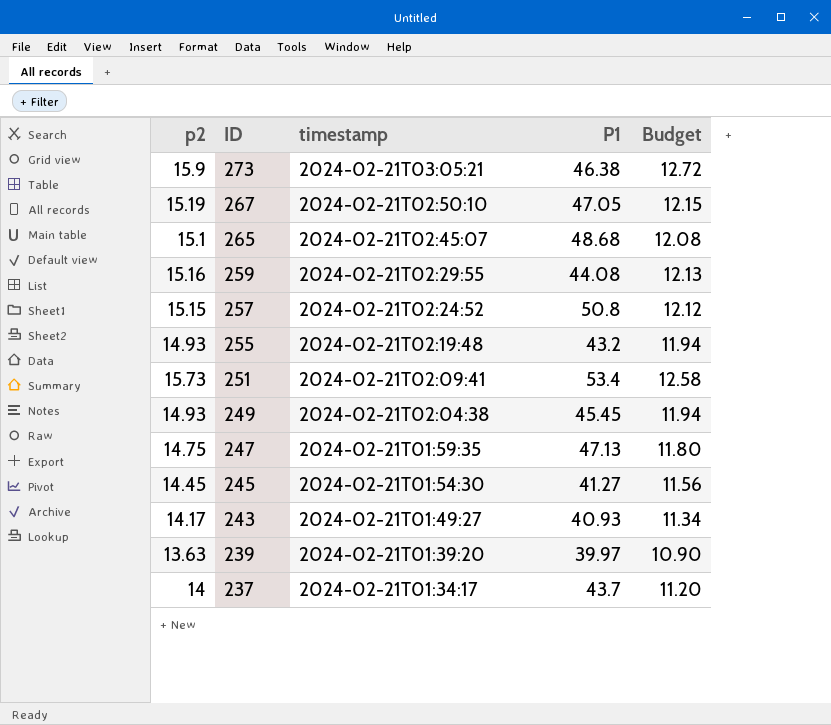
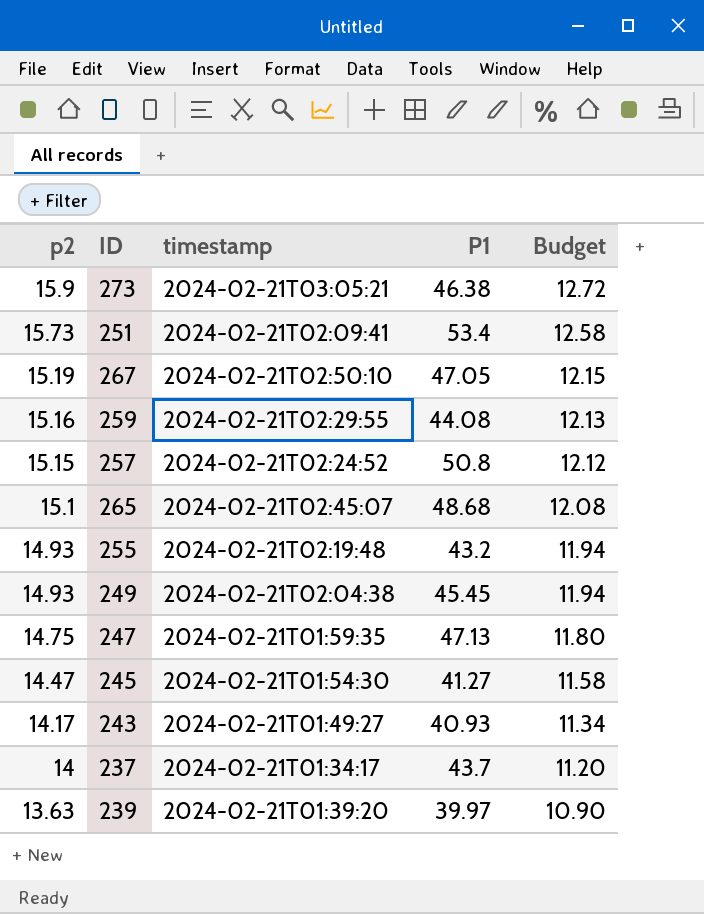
row order: ID descending -> p2 descending
245 | p2: 14.45 -> 14.47
245 | Budget: 11.56 -> 11.58

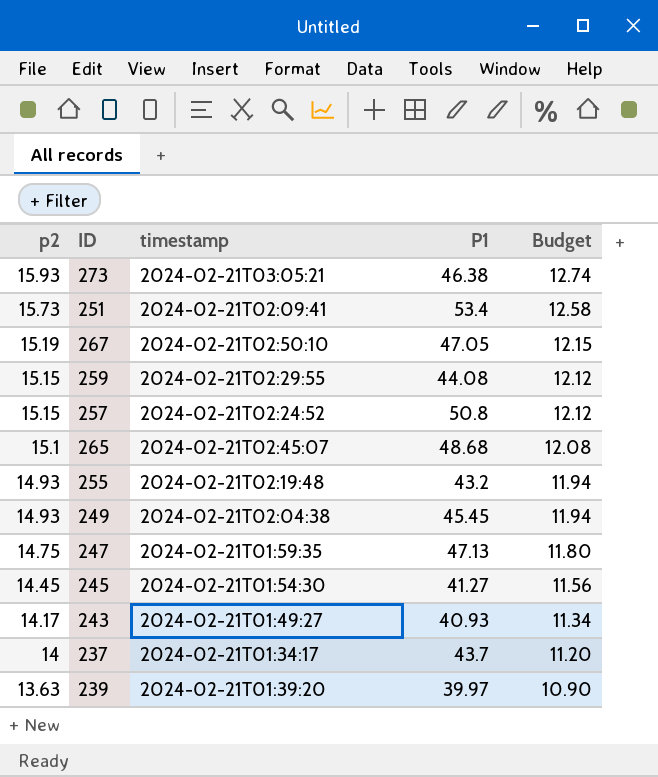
273 | p2: 15.9 -> 15.93
273 | Budget: 12.72 -> 12.74
259 | p2: 15.16 -> 15.15
259 | Budget: 12.13 -> 12.12
245 | p2: 14.47 -> 14.45
245 | Budget: 11.58 -> 11.56

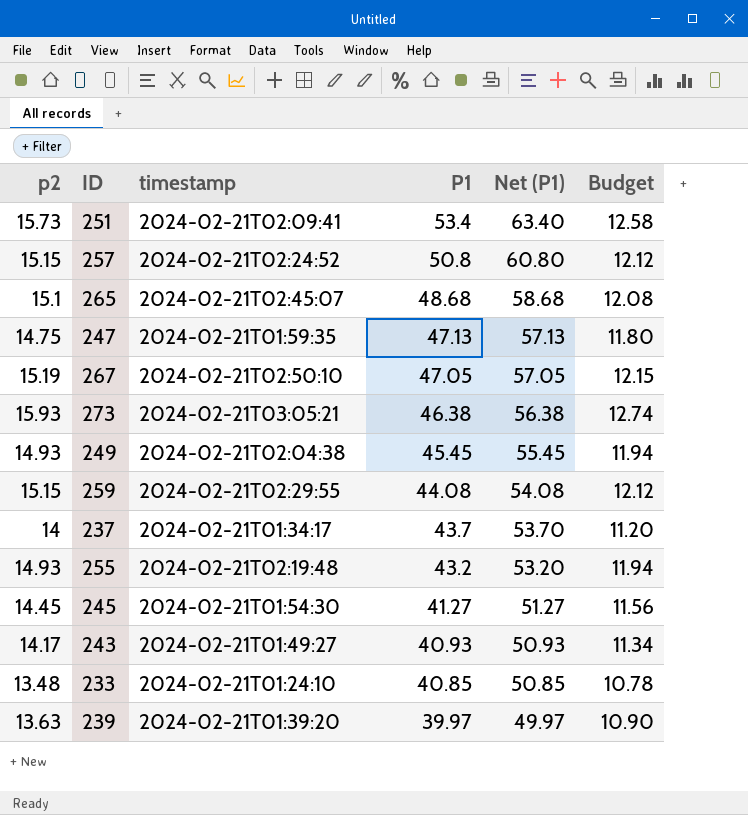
row order: p2 descending -> P1 descending
column Net (P1) | formula: none -> [P1] + 10
row 233: none -> 13.48 | 2024-02-21T01:24:10 | 40.85 | 50.85 | 10.78

